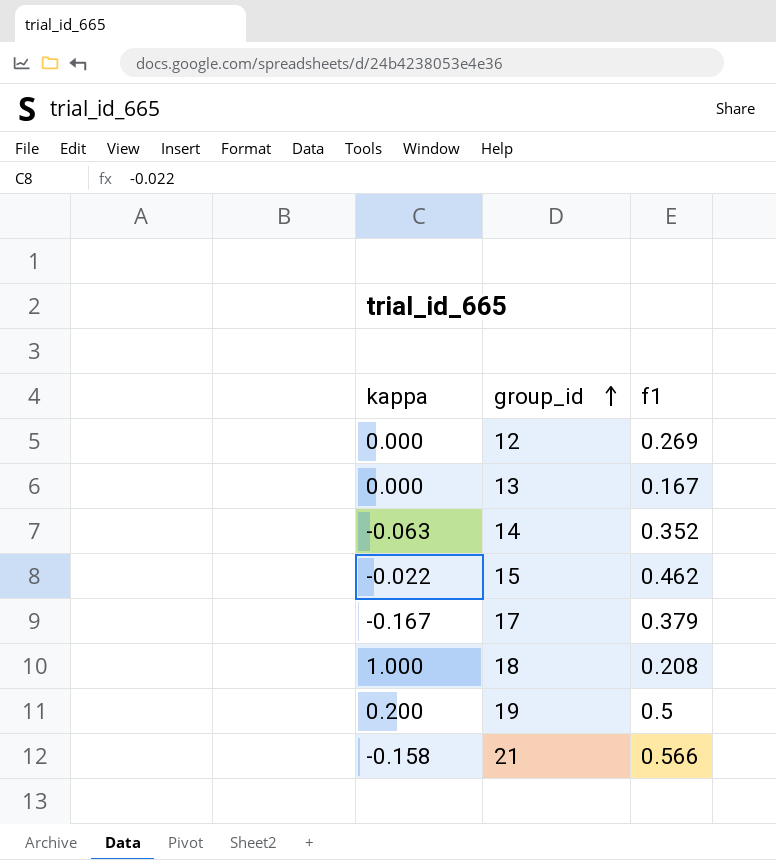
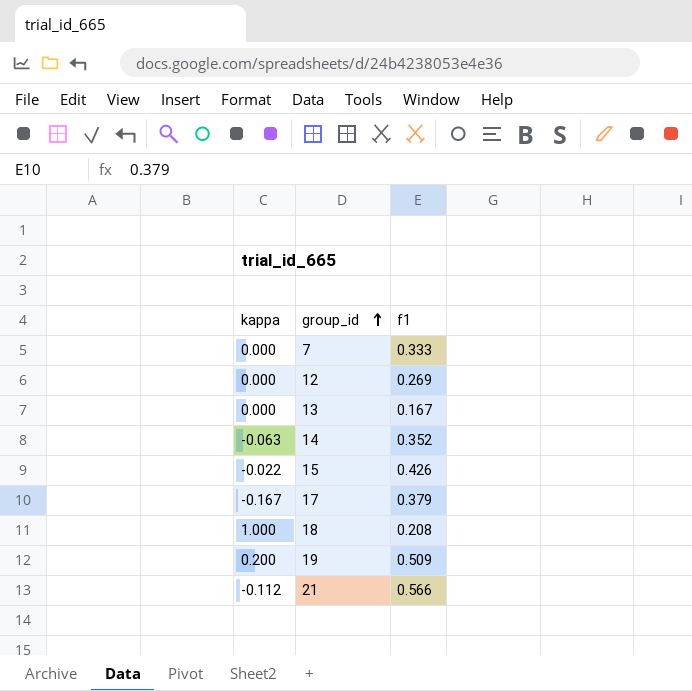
row 7: none -> 0.000 | 0.333
15 | f1: 0.462 -> 0.426
19 | f1: 0.5 -> 0.509
21 | kappa: -0.158 -> -0.112

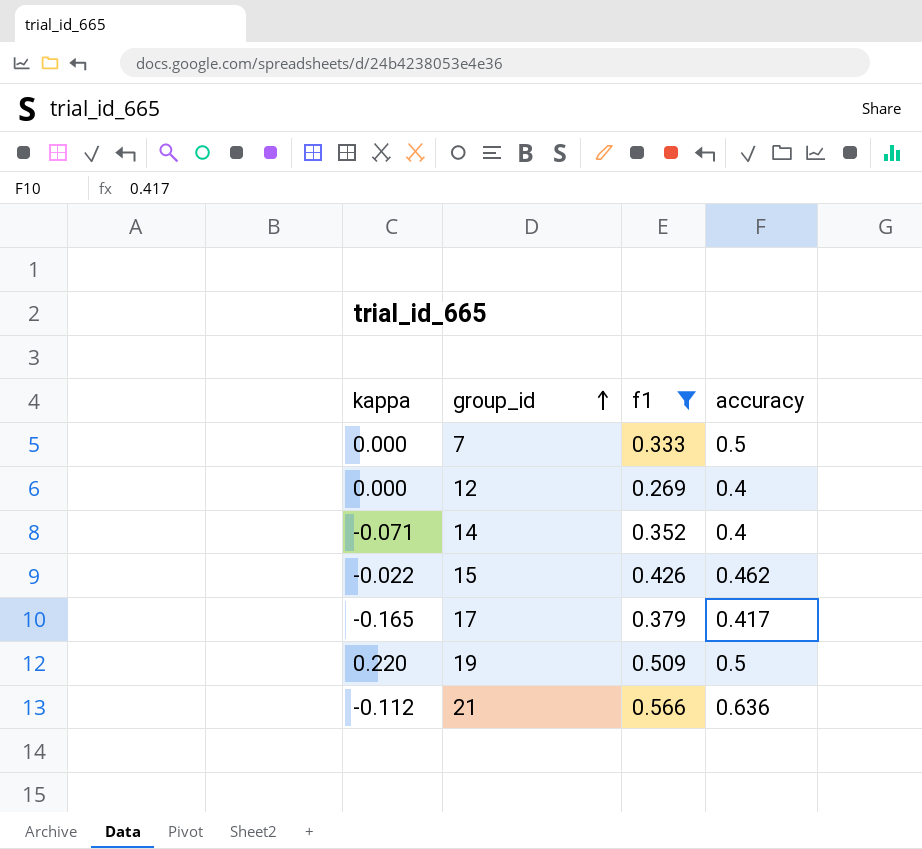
filter: none -> f1 >= 0.269
column accuracy | position: none -> 4
14 | kappa: -0.063 -> -0.071
17 | kappa: -0.167 -> -0.165
19 | kappa: 0.200 -> 0.220

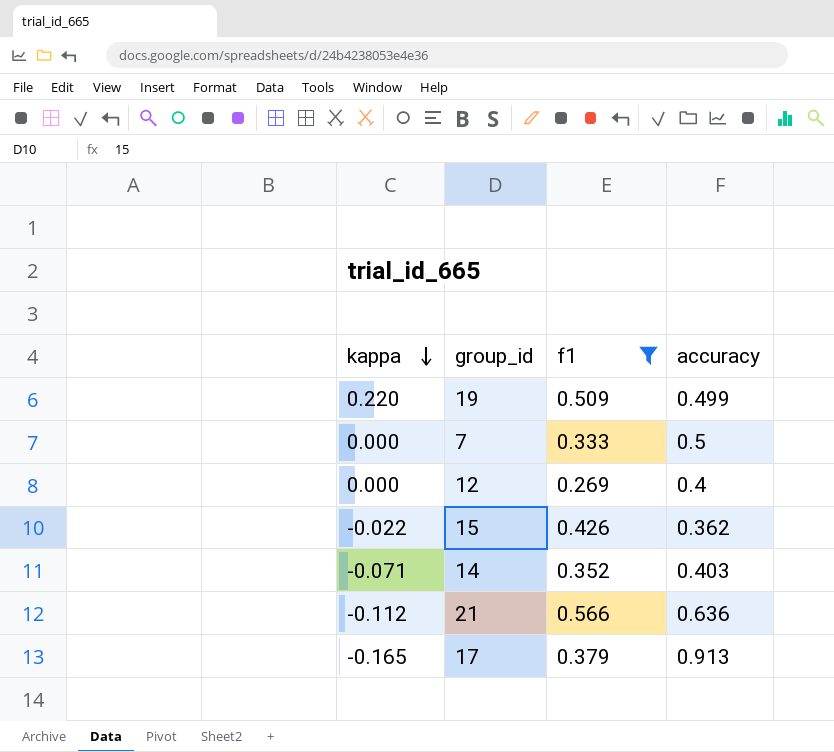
row order: group_id ascending -> kappa descending
19 | accuracy: 0.5 -> 0.499
15 | accuracy: 0.462 -> 0.362
14 | accuracy: 0.4 -> 0.403
17 | accuracy: 0.417 -> 0.913

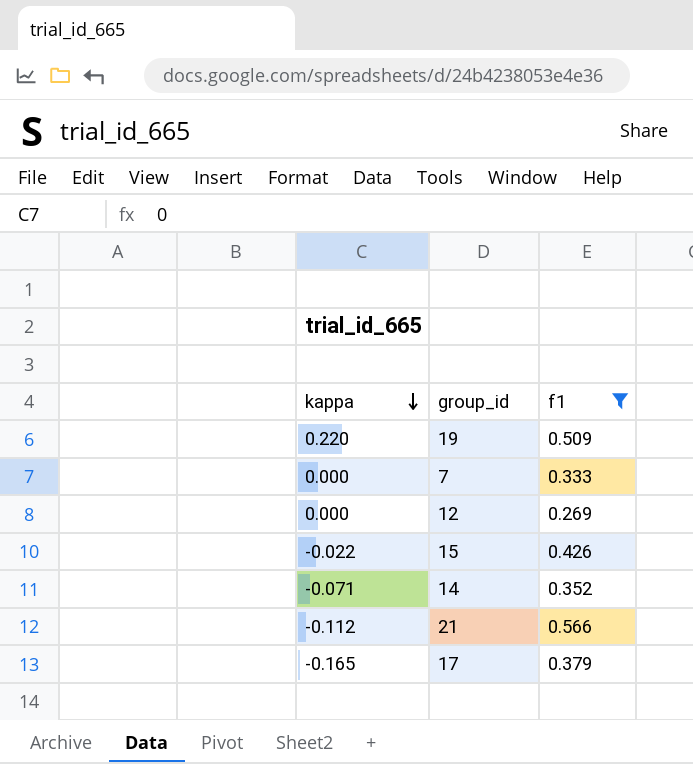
column accuracy | position: 4 -> none

